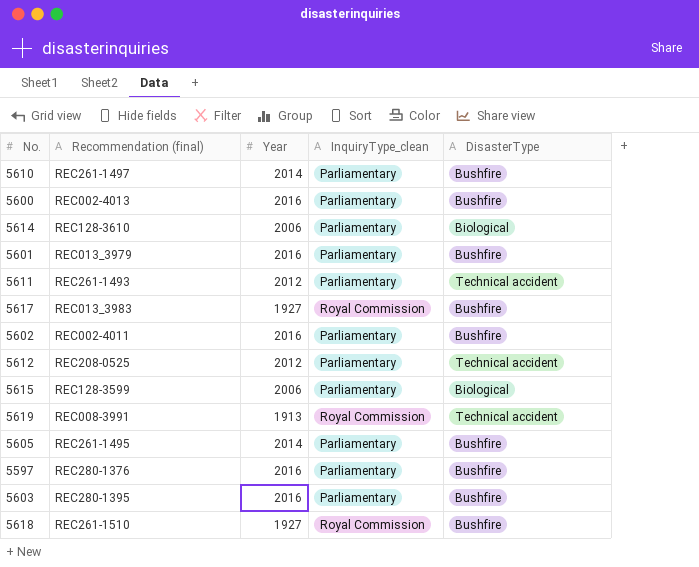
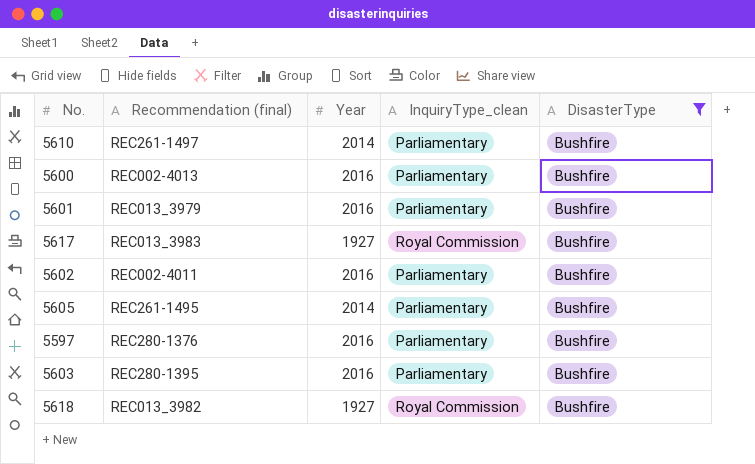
filter: none -> DisasterType = Bushfire
5618 | Recommendation (final): REC261-1510 -> REC013_3982

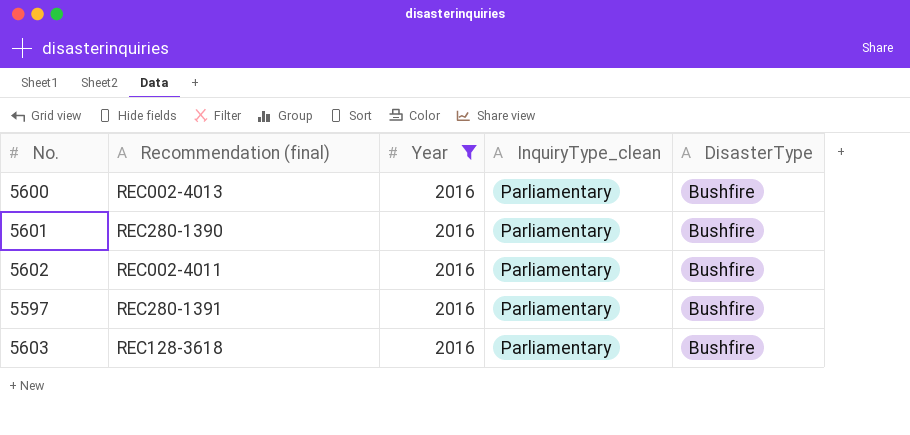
filter: DisasterType = Bushfire -> Year = 2016
5601 | Recommendation (final): REC013_3979 -> REC280-1390
5597 | Recommendation (final): REC280-1376 -> REC280-1391
5603 | Recommendation (final): REC280-1395 -> REC128-3618

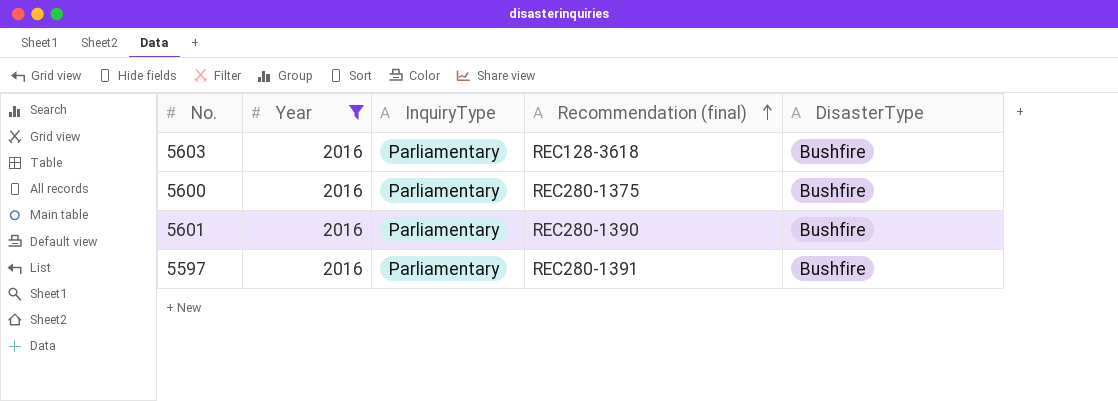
row order: none -> Recommendation (final) ascending
column name: InquiryType_clean -> InquiryType
column Recommendation (final) | position: 2 -> 4
row 5602: REC002-4011 | 2016 | Parliamentary | Bushfire -> none
5600 | Recommendation (final): REC002-4013 -> REC280-1375

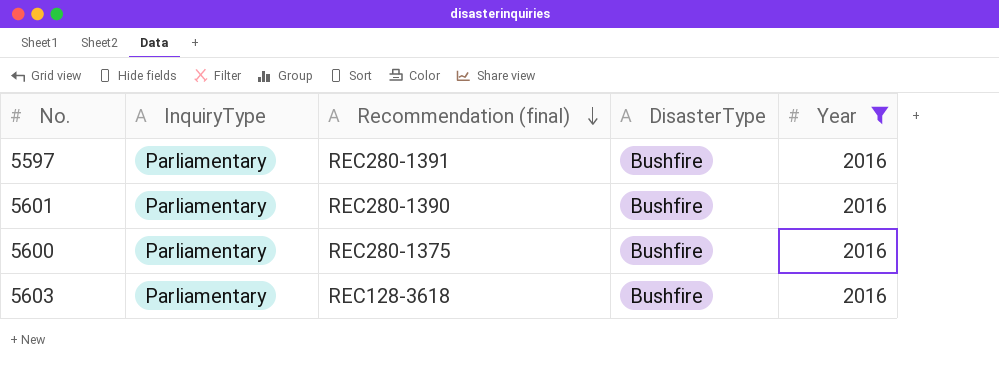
row order: Recommendation (final) ascending -> Recommendation (final) descending
column Year | position: 2 -> 5

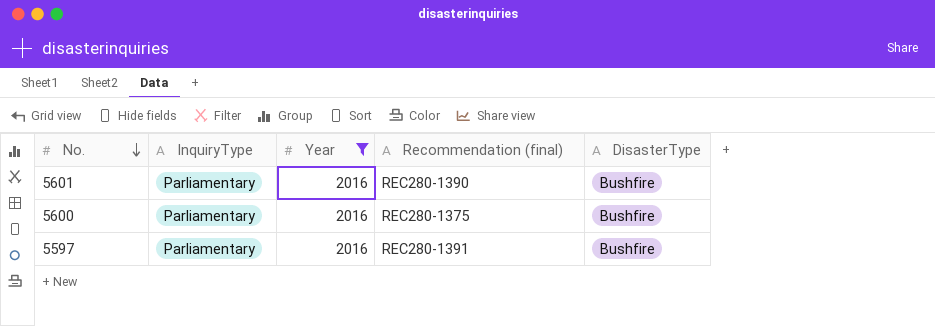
row order: Recommendation (final) descending -> No. descending
column Year | position: 5 -> 3
row 5603: Parliamentary | REC128-3618 | Bushfire | 2016 -> none

